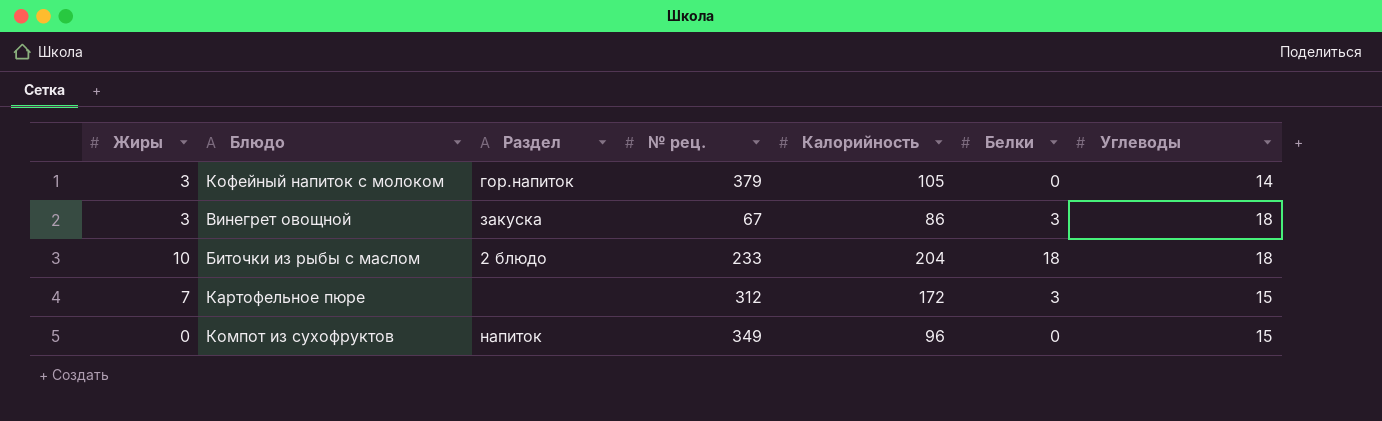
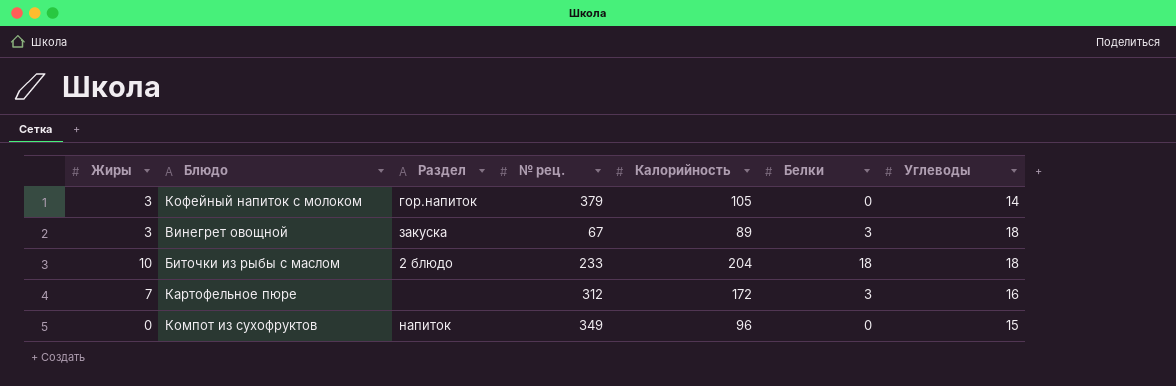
Винегрет овощной | Калорийность: 86 -> 89
Картофельное пюре | Углеводы: 15 -> 16

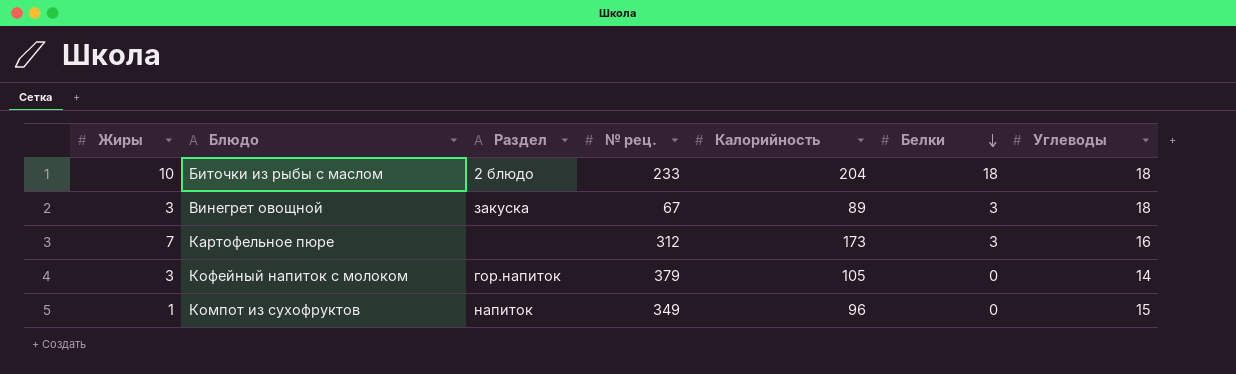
row order: none -> Белки descending
Картофельное пюре | Калорийность: 172 -> 173
Компот из сухофруктов | Жиры: 0 -> 1

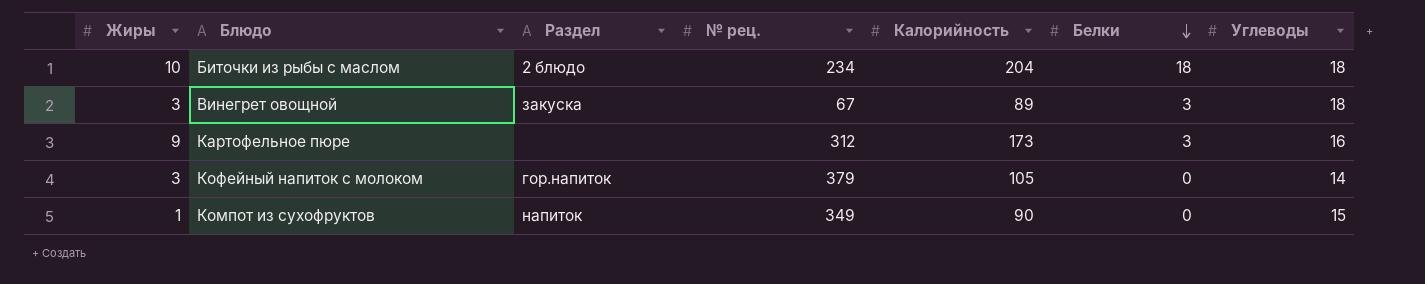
Биточки из рыбы с маслом | № рец.: 233 -> 234
Картофельное пюре | Жиры: 7 -> 9
Компот из сухофруктов | Калорийность: 96 -> 90

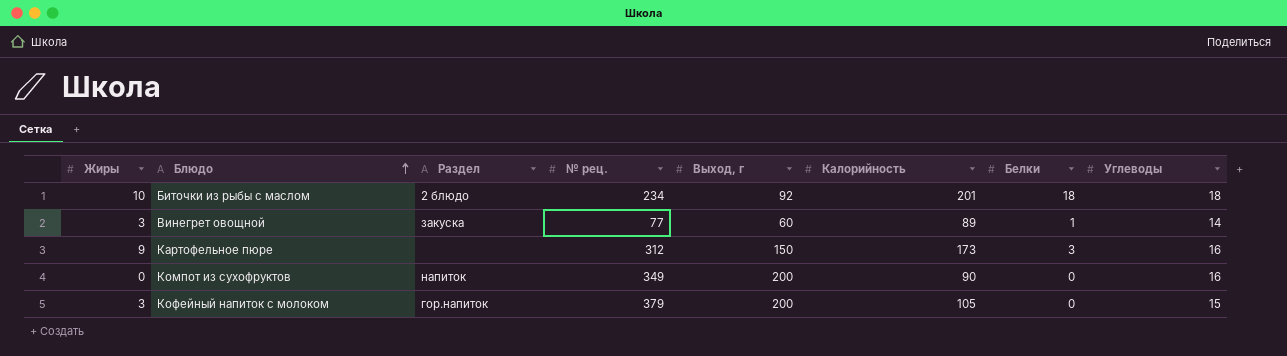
row order: Белки descending -> Блюдо ascending
column Выход, г | position: none -> 5
Биточки из рыбы с маслом | Калорийность: 204 -> 201
Винегрет овощной | № рец.: 67 -> 77
Винегрет овощной | Белки: 3 -> 1
Винегрет овощной | Углеводы: 18 -> 14
Компот из сухофруктов | Жиры: 1 -> 0
Компот из сухофруктов | Углеводы: 15 -> 16
Кофейный напиток с молоком | Углеводы: 14 -> 15

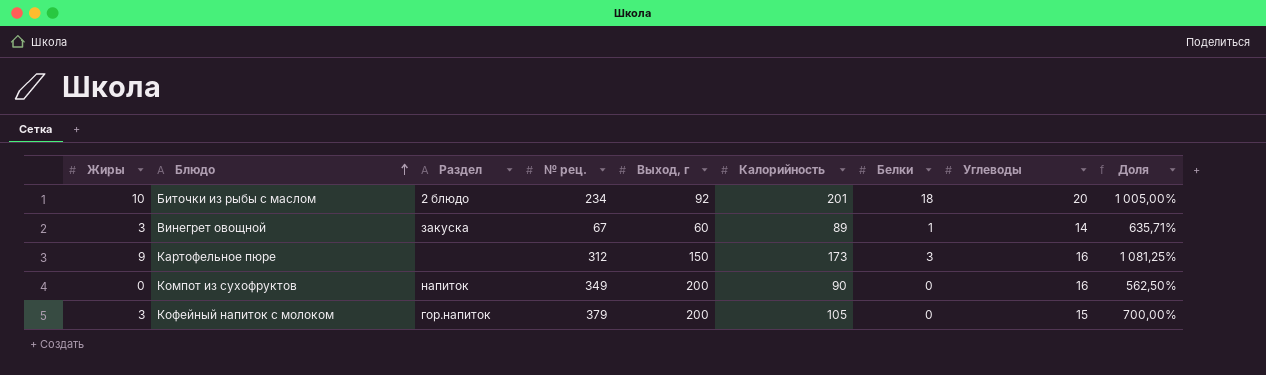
column Доля | formula: none -> [Калорийность] / [Углеводы]
Биточки из рыбы с маслом | Углеводы: 18 -> 20
Винегрет овощной | № рец.: 77 -> 67

